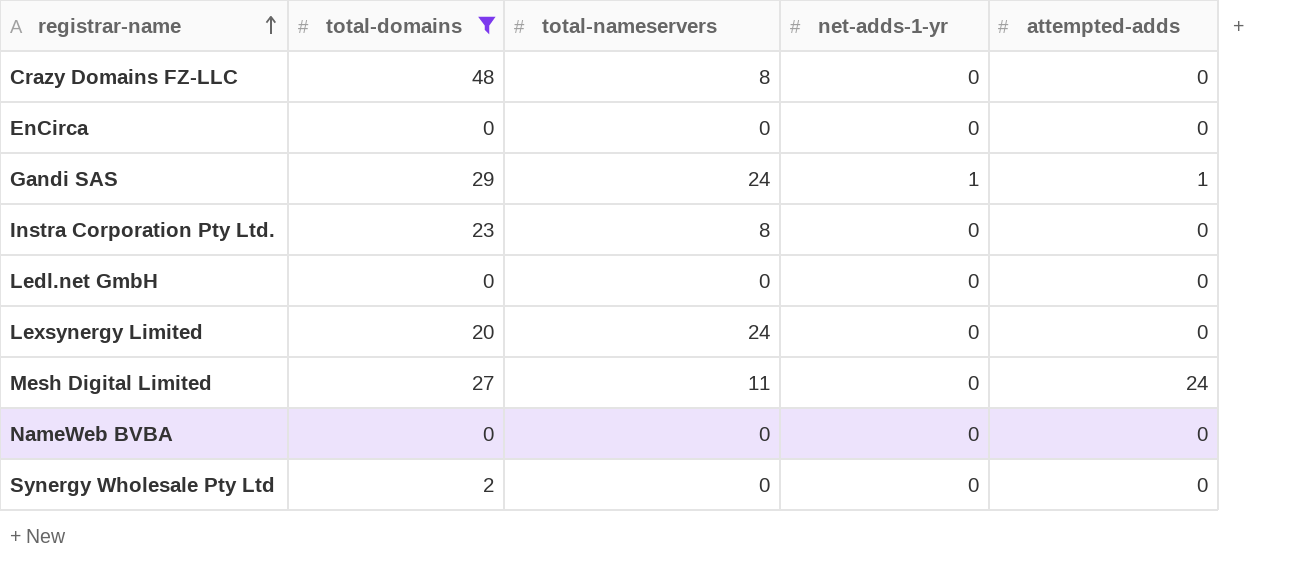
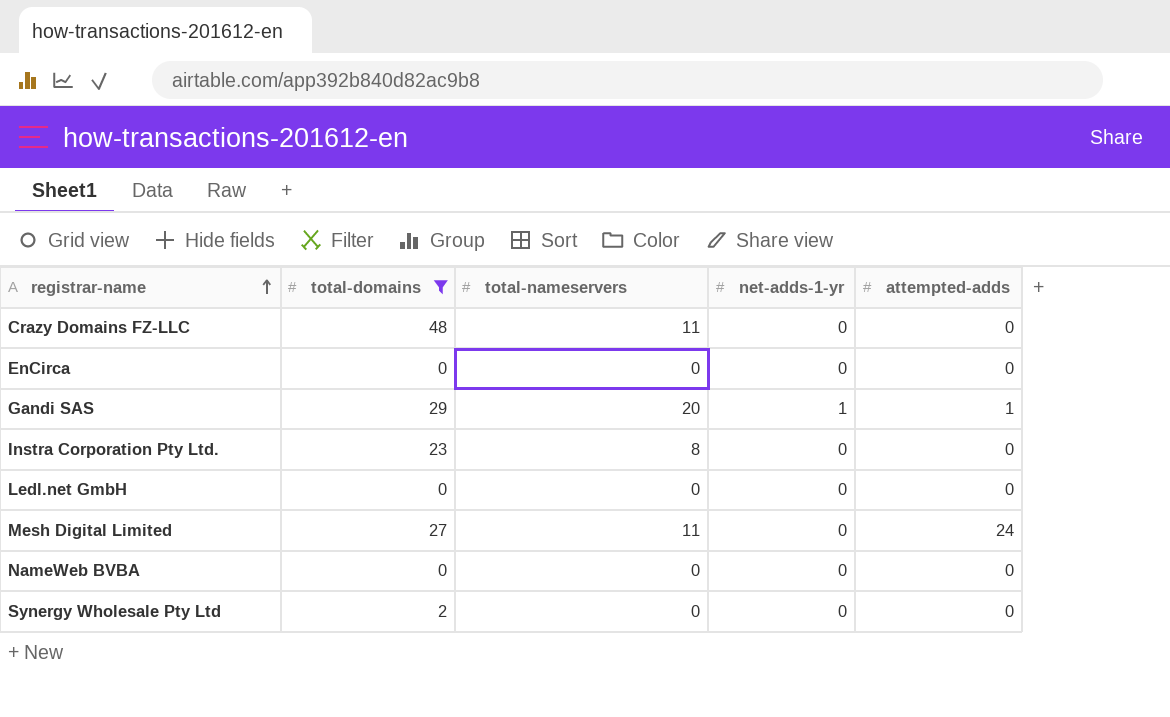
row Lexsynergy Limited: 20 | 24 | 0 | 0 -> none
Crazy Domains FZ-LLC | total-nameservers: 8 -> 11
Gandi SAS | total-nameservers: 24 -> 20

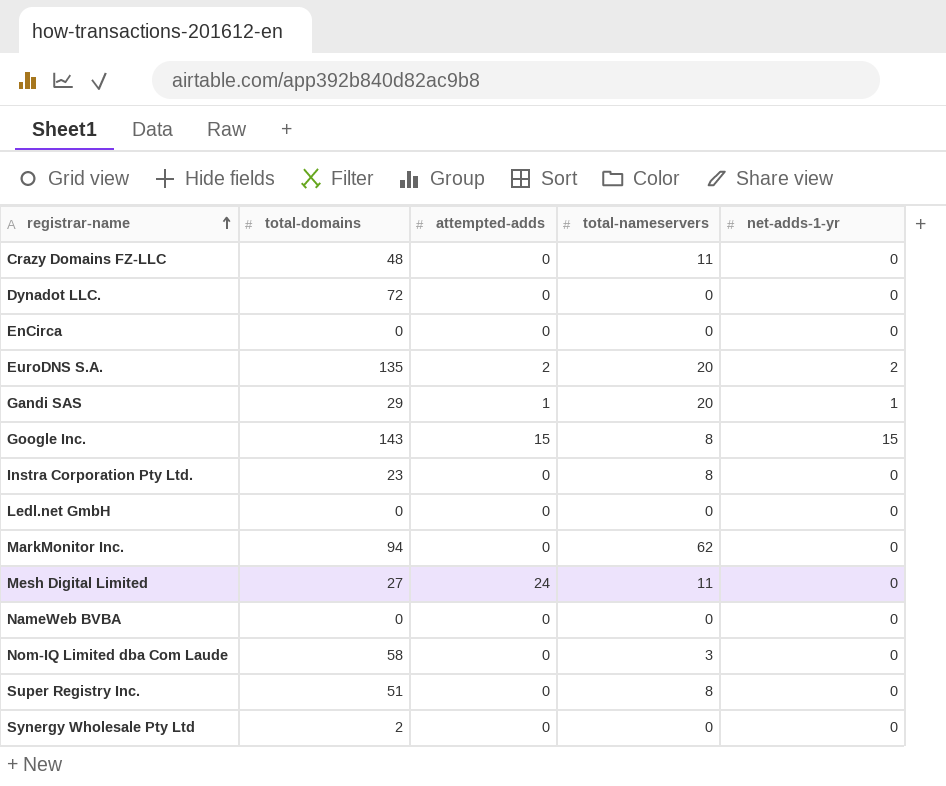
filter: total-domains <= 48 -> none
column attempted-adds | position: 5 -> 3

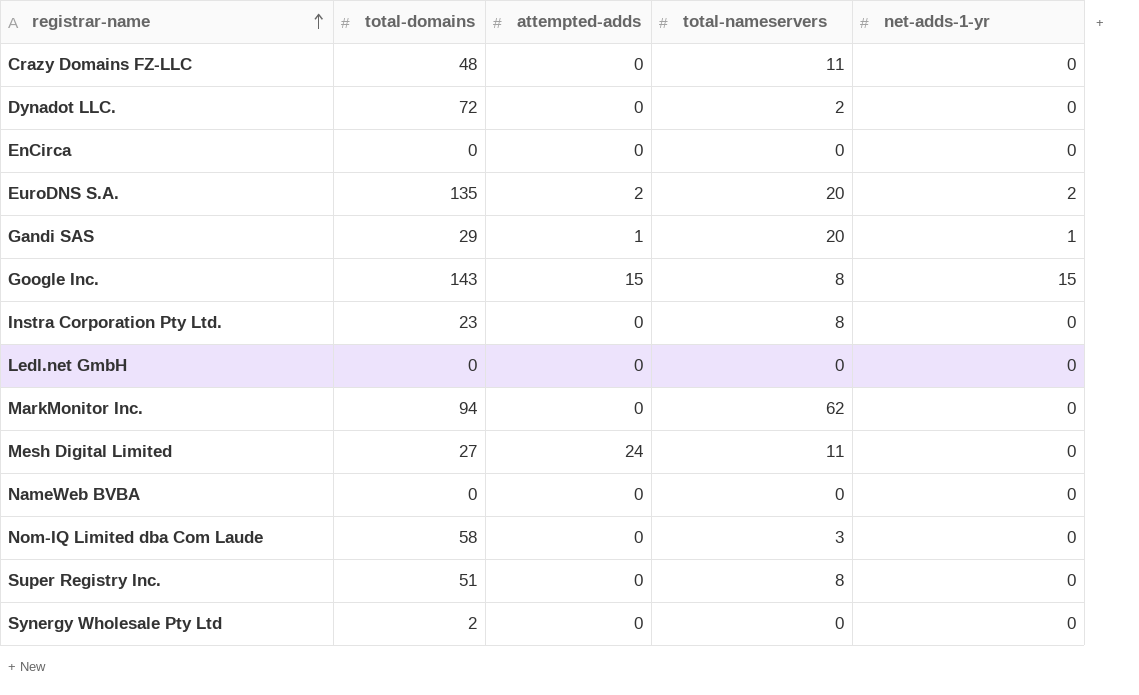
Dynadot LLC. | total-nameservers: 0 -> 2

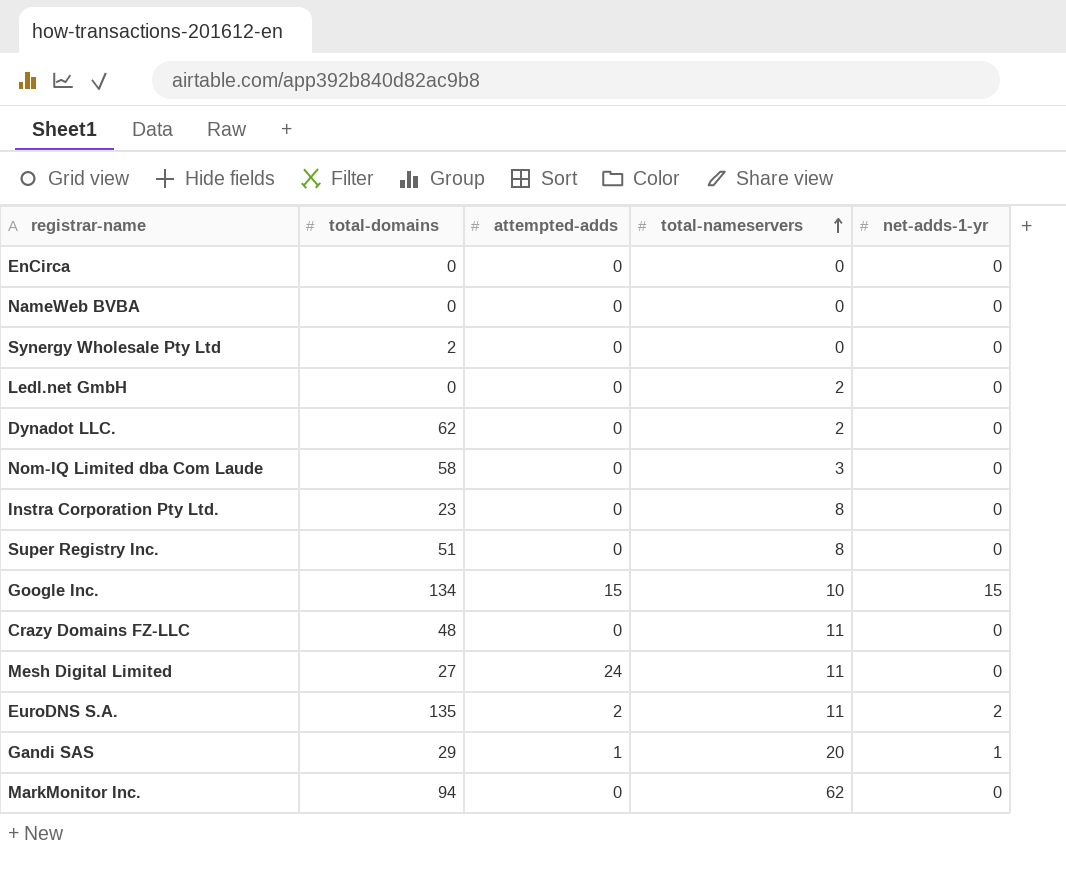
row order: registrar-name ascending -> total-nameservers ascending
Ledl.net GmbH | total-nameservers: 0 -> 2
Dynadot LLC. | total-domains: 72 -> 62
Google Inc. | total-domains: 143 -> 134
Google Inc. | total-nameservers: 8 -> 10
EuroDNS S.A. | total-nameservers: 20 -> 11

